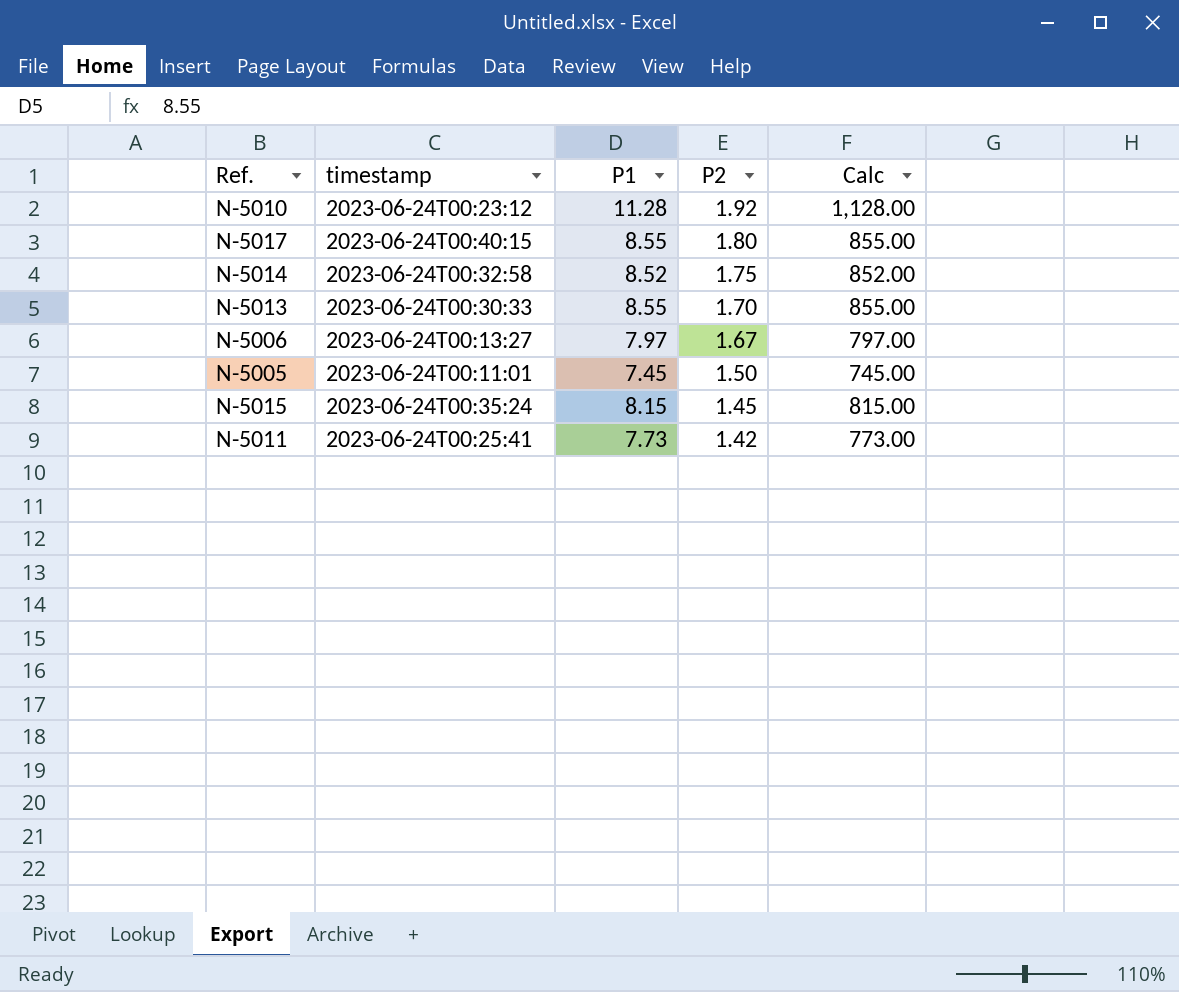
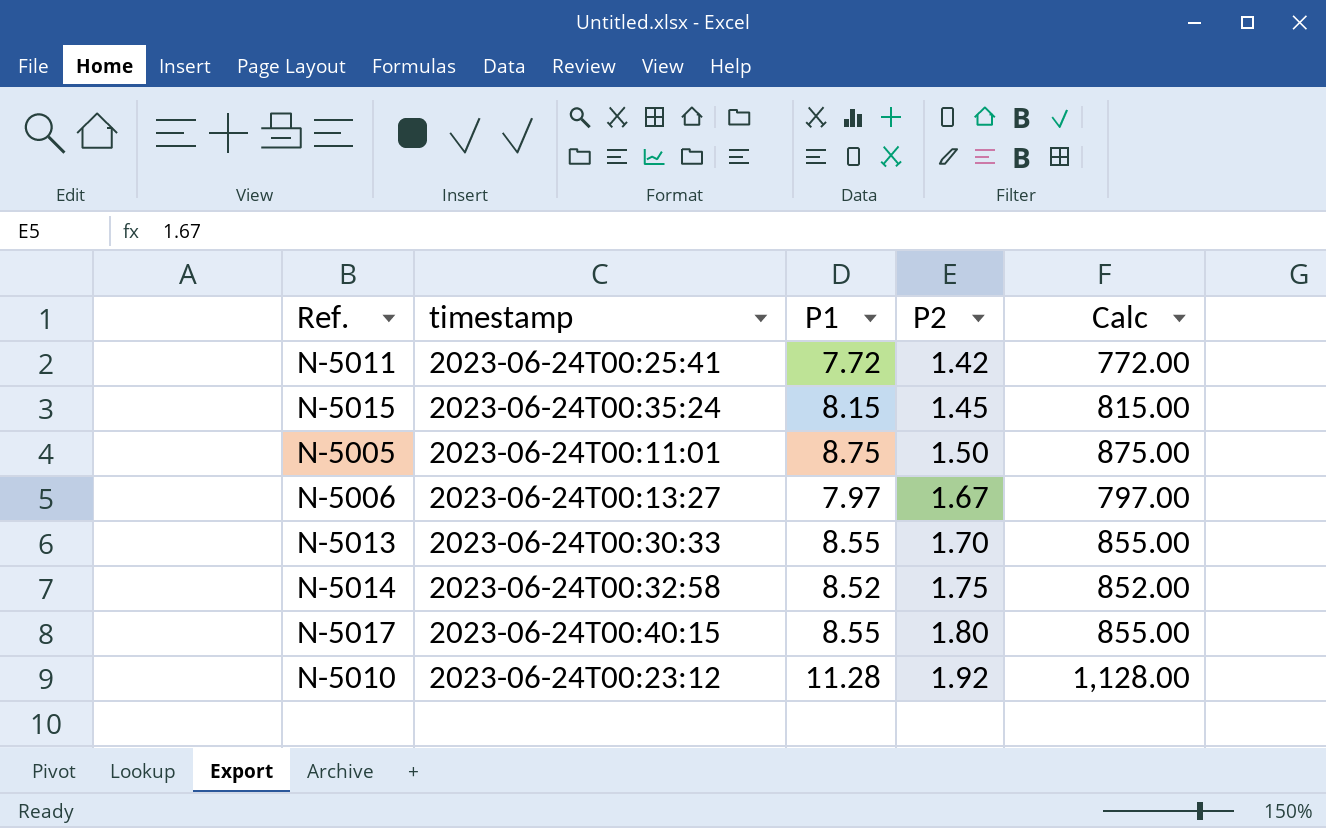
row order: P2 descending -> P2 ascending
N-5011 | P1: 7.73 -> 7.72
N-5011 | Calc: 773.00 -> 772.00
N-5005 | P1: 7.45 -> 8.75
N-5005 | Calc: 745.00 -> 875.00

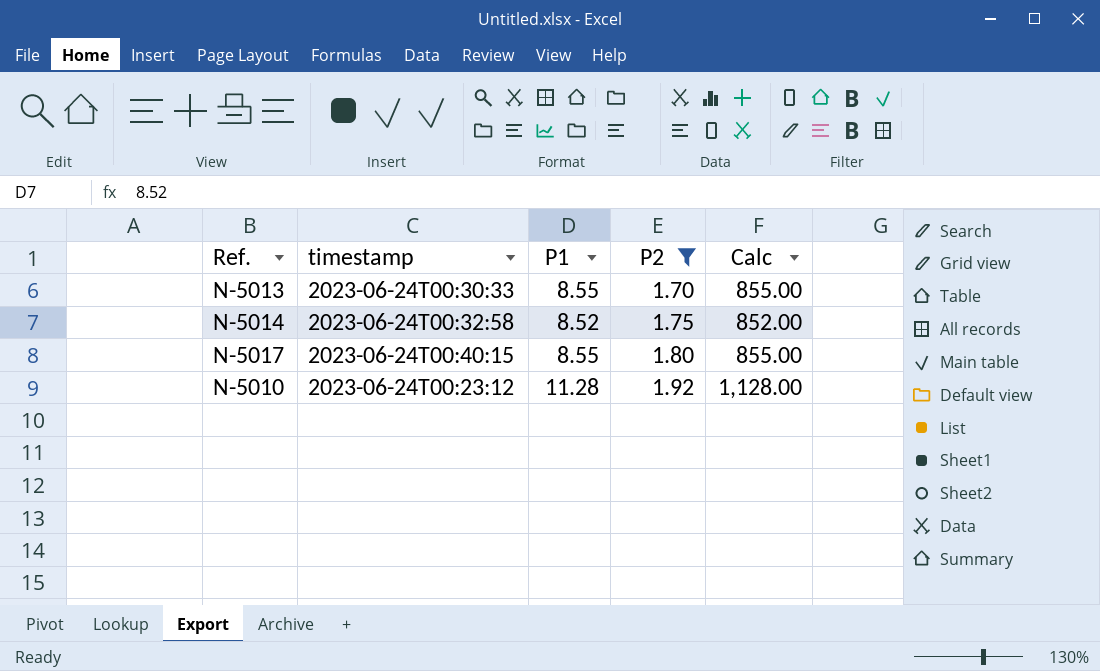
filter: none -> P2 >= 1.70

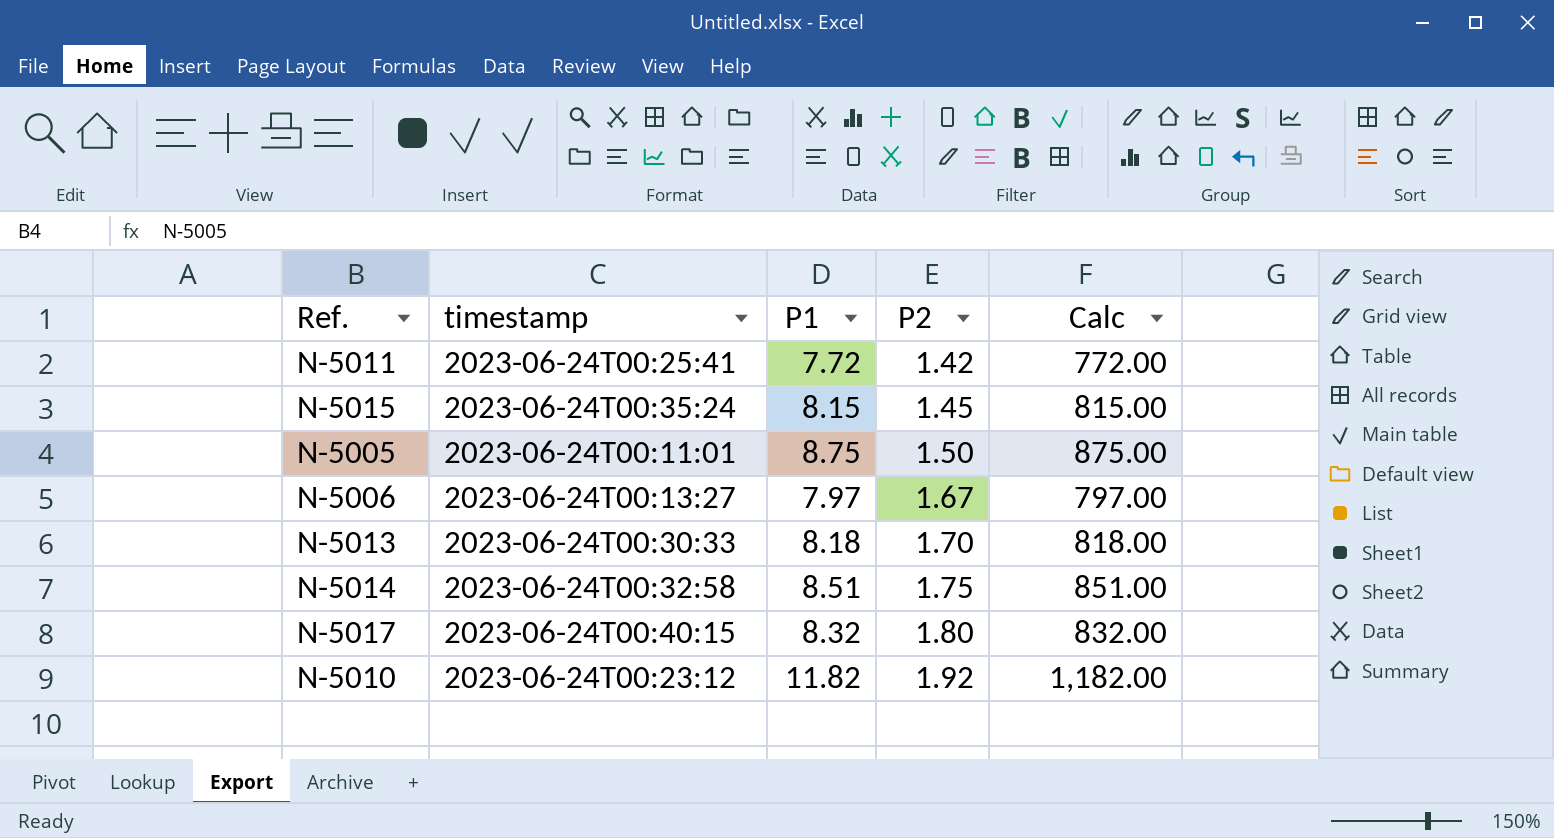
filter: P2 >= 1.70 -> none
N-5013 | P1: 8.55 -> 8.18
N-5013 | Calc: 855.00 -> 818.00
N-5014 | P1: 8.52 -> 8.51
N-5014 | Calc: 852.00 -> 851.00
N-5017 | P1: 8.55 -> 8.32
N-5017 | Calc: 855.00 -> 832.00
N-5010 | P1: 11.28 -> 11.82
N-5010 | Calc: 1,128.00 -> 1,182.00

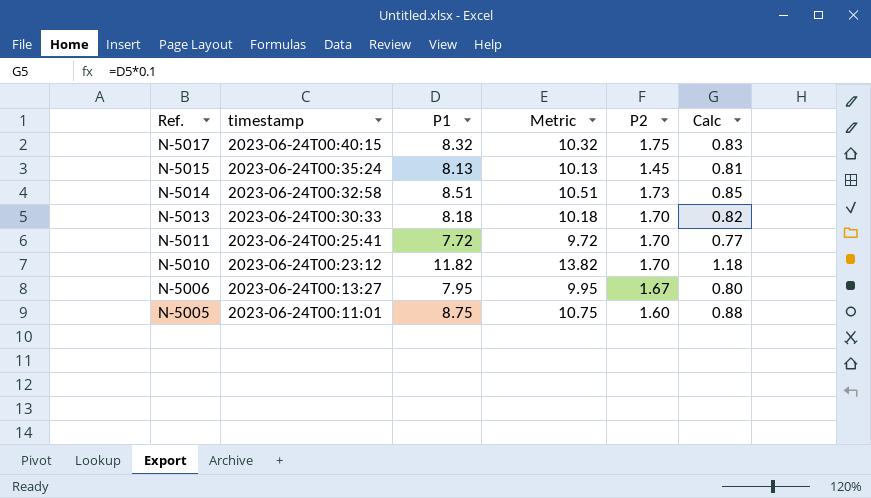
row order: P2 ascending -> Ref. descending
column Metric | formula: none -> [P1] + 2
column Calc | formula: [P1] * 100 -> [P1] * 0.1
N-5017 | P2: 1.80 -> 1.75
N-5015 | P1: 8.15 -> 8.13
N-5014 | P2: 1.75 -> 1.73
N-5011 | P2: 1.42 -> 1.70
N-5010 | P2: 1.92 -> 1.70
N-5006 | P1: 7.97 -> 7.95
N-5005 | P2: 1.50 -> 1.60

